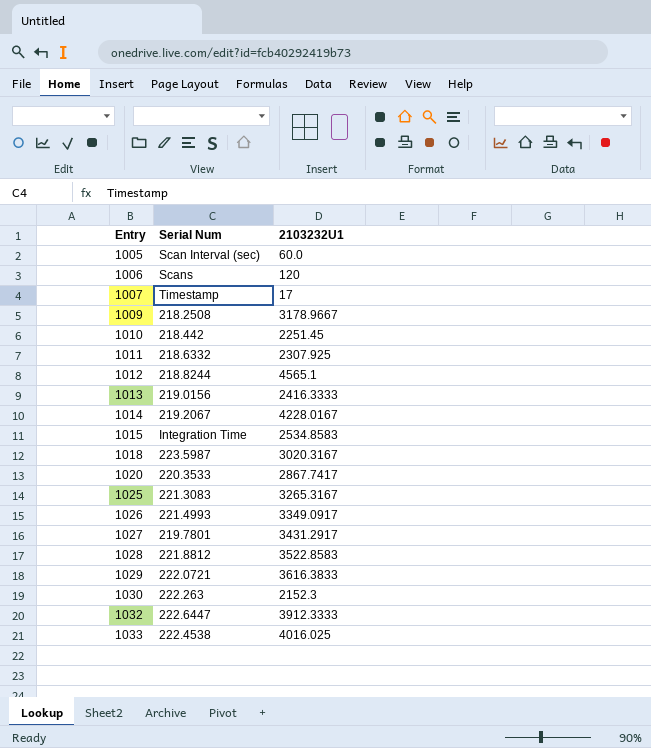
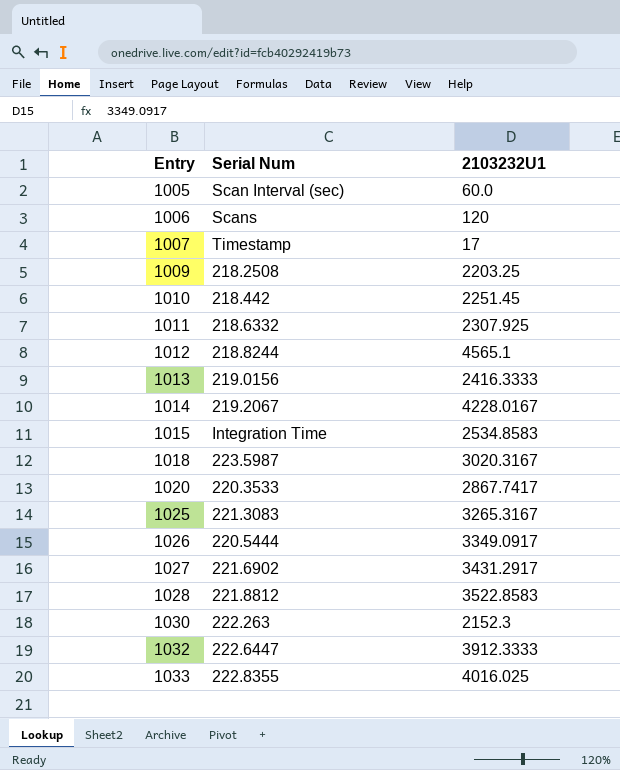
row 1029: 222.0721 | 3616.3833 -> none
1009 | 2103232U1: 3178.9667 -> 2203.25
1026 | Serial Num: 221.4993 -> 220.5444
1027 | Serial Num: 219.7801 -> 221.6902
1033 | Serial Num: 222.4538 -> 222.8355

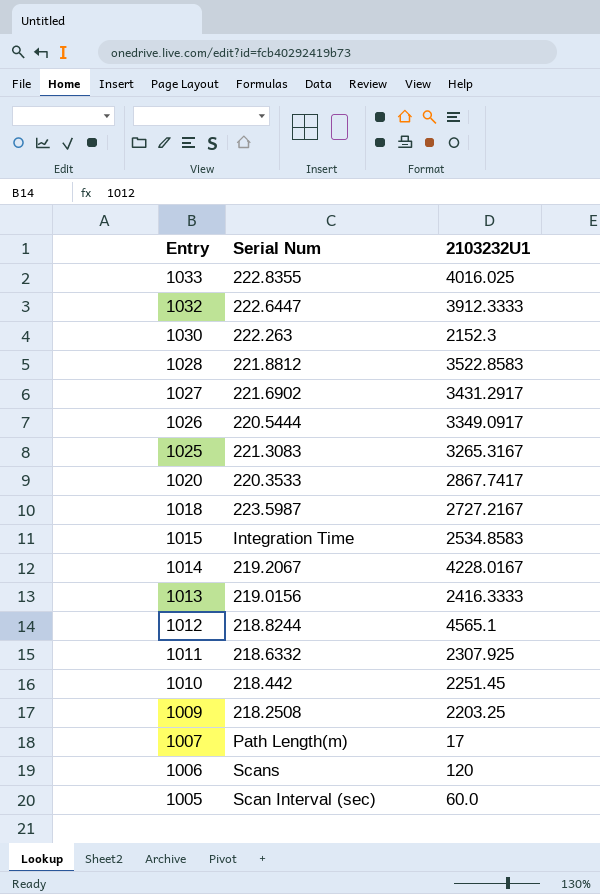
row order: Entry ascending -> Entry descending
1018 | 2103232U1: 3020.3167 -> 2727.2167
1007 | Serial Num: Timestamp -> Path Length(m)

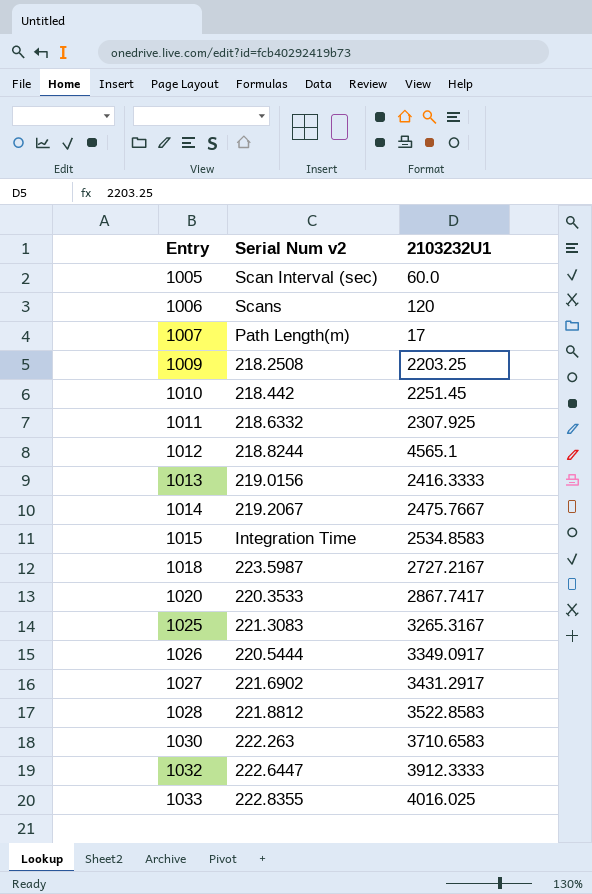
row order: Entry descending -> Entry ascending
column name: Serial Num -> Serial Num v2
1014 | 2103232U1: 4228.0167 -> 2475.7667
1030 | 2103232U1: 2152.3 -> 3710.6583

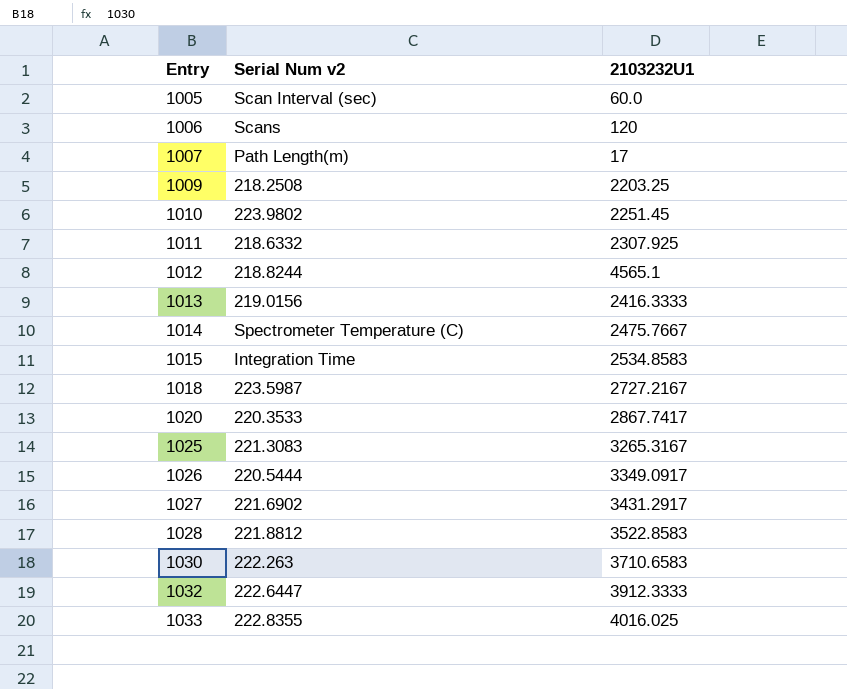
1010 | Serial Num v2: 218.442 -> 223.9802
1014 | Serial Num v2: 219.2067 -> Spectrometer Temperature (C)

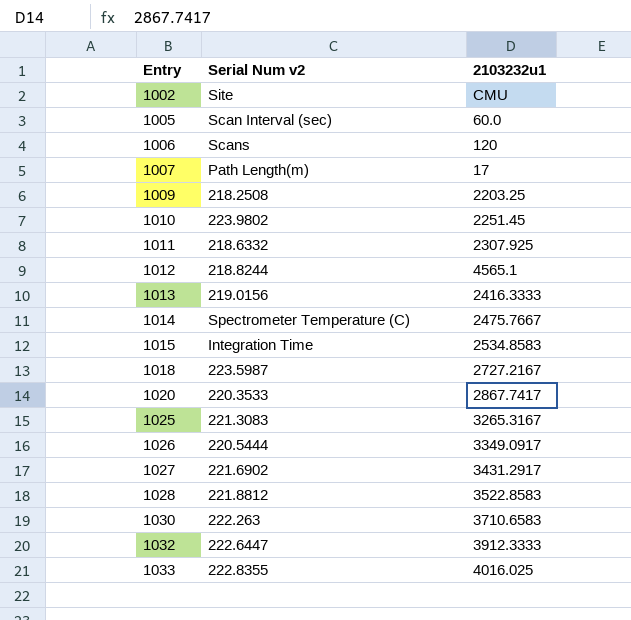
column name: 2103232U1 -> 2103232u1
row 1002: none -> Site | CMU

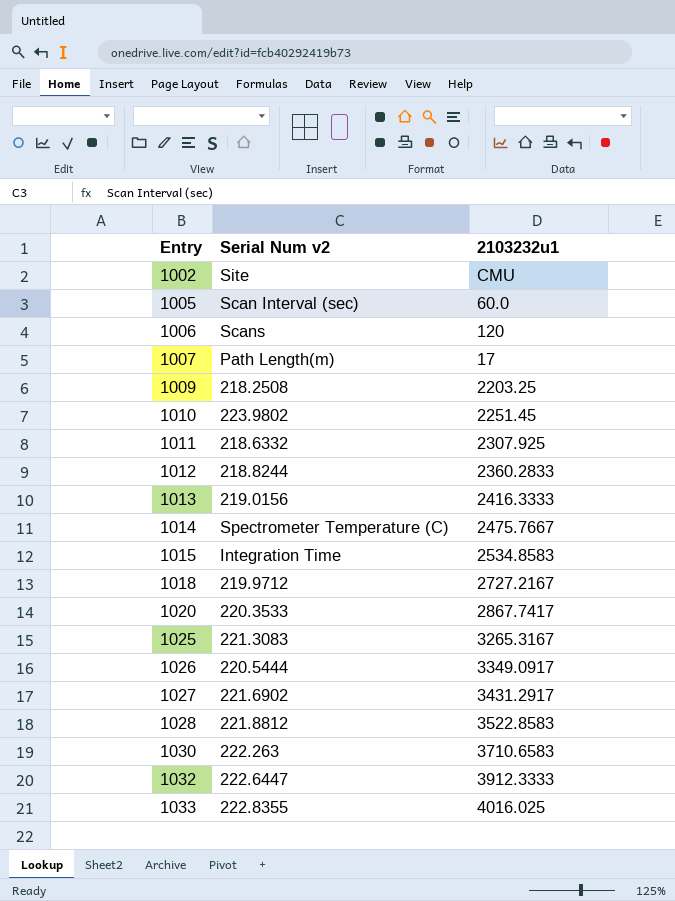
1012 | 2103232u1: 4565.1 -> 2360.2833
1018 | Serial Num v2: 223.5987 -> 219.9712

